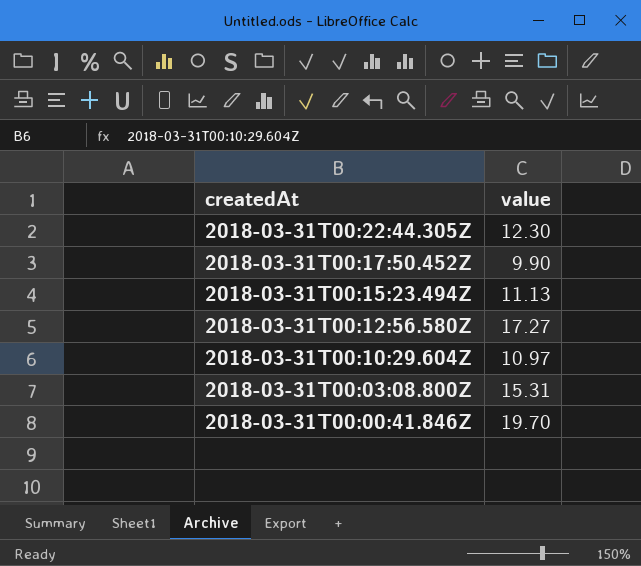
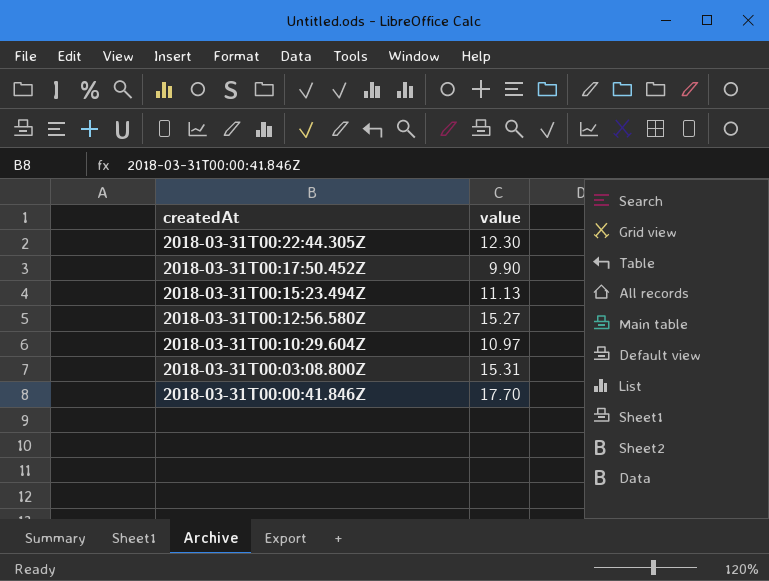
2018-03-31T00:12:56.580Z | value: 17.27 -> 15.27
2018-03-31T00:00:41.846Z | value: 19.70 -> 17.70

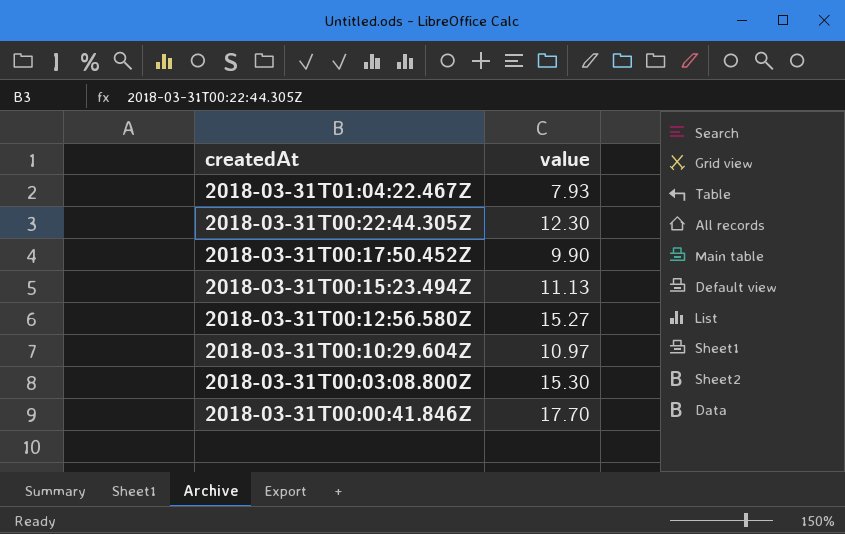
row 2018-03-31T01:04:22.467Z: none -> 7.93
2018-03-31T00:03:08.800Z | value: 15.31 -> 15.30

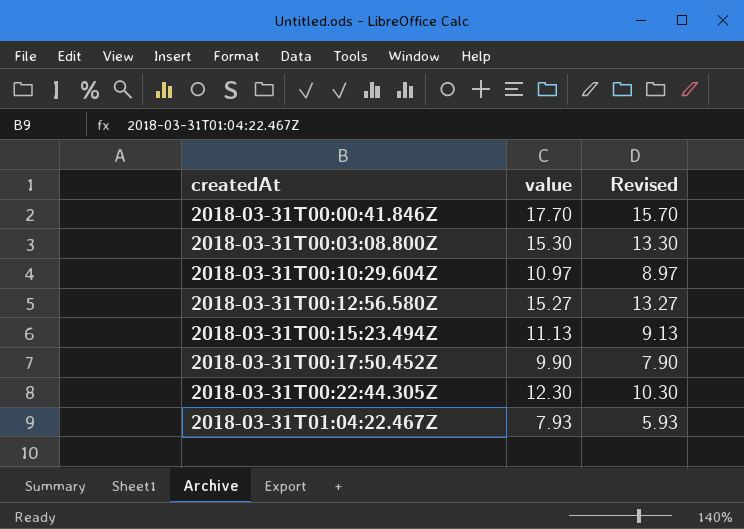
row order: createdAt descending -> createdAt ascending
column Revised | formula: none -> [value] - 2

